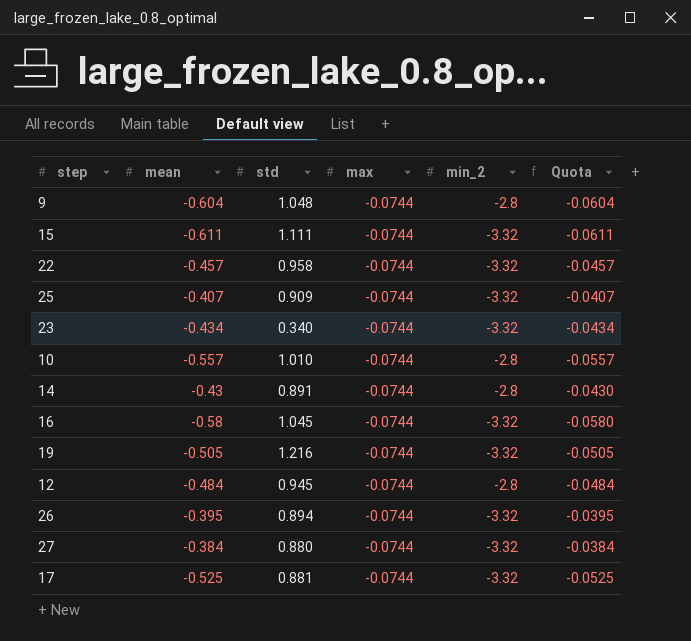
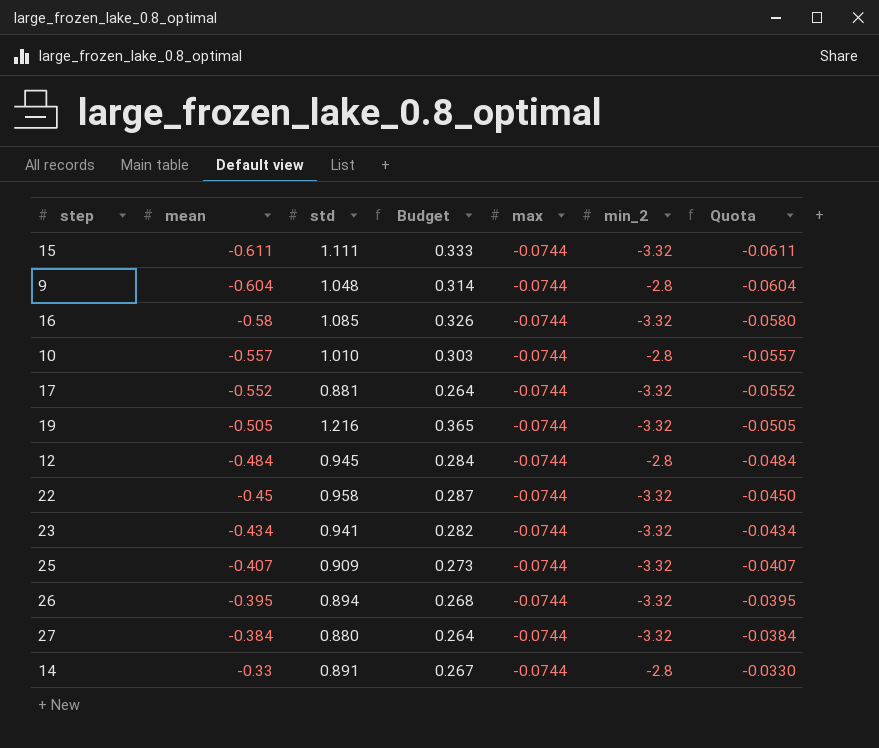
row order: none -> mean ascending
column Budget | formula: none -> [std] * 0.3
16 | std: 1.045 -> 1.085
17 | mean: -0.525 -> -0.552
17 | Quota: -0.0525 -> -0.0552
22 | mean: -0.457 -> -0.45
22 | Quota: -0.0457 -> -0.0450
23 | std: 0.340 -> 0.941
14 | mean: -0.43 -> -0.33
14 | Quota: -0.0430 -> -0.0330

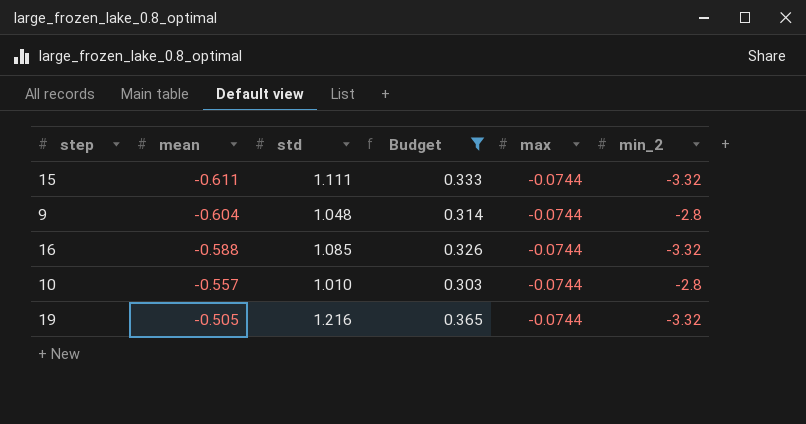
filter: none -> Budget >= 0.303
column Quota | formula: [mean] * 0.1 -> none
16 | mean: -0.58 -> -0.588

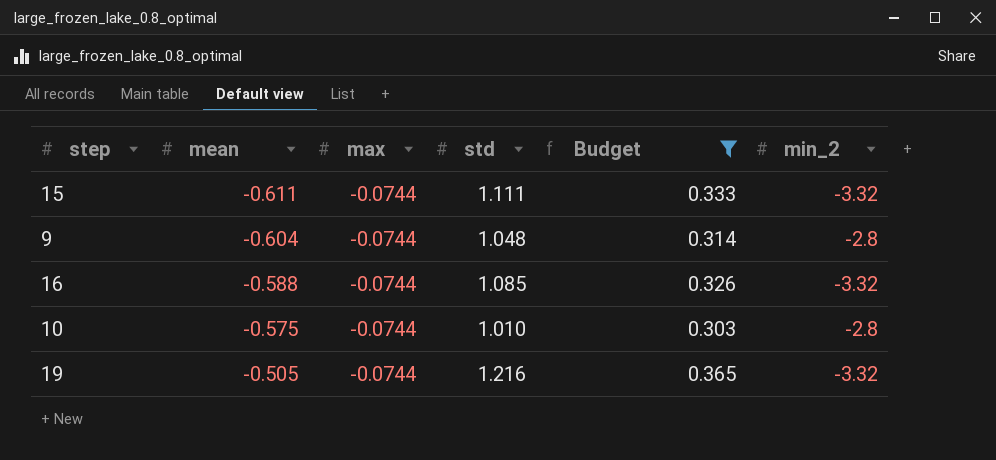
column max | position: 5 -> 3
10 | mean: -0.557 -> -0.575

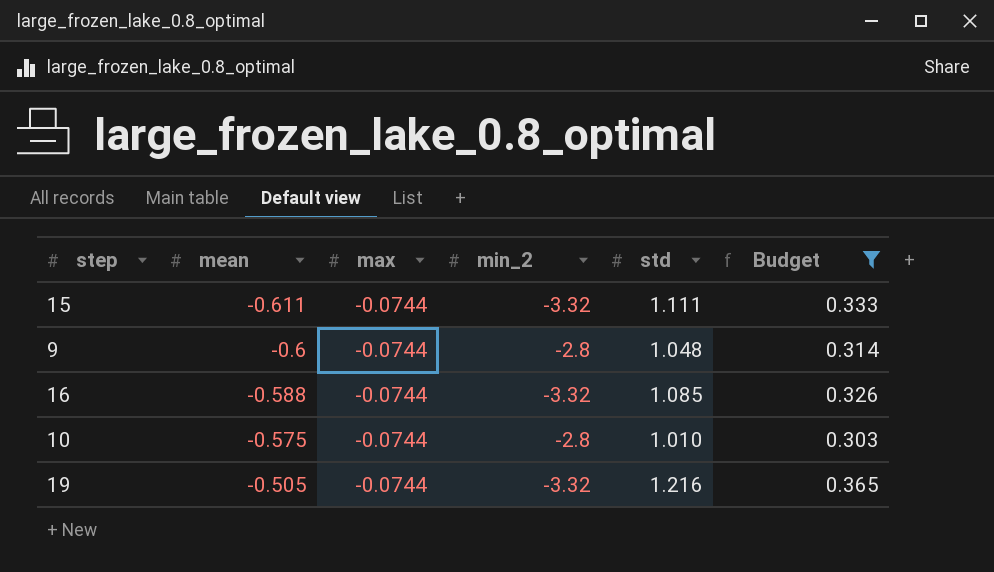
column min_2 | position: 6 -> 4
9 | mean: -0.604 -> -0.6

